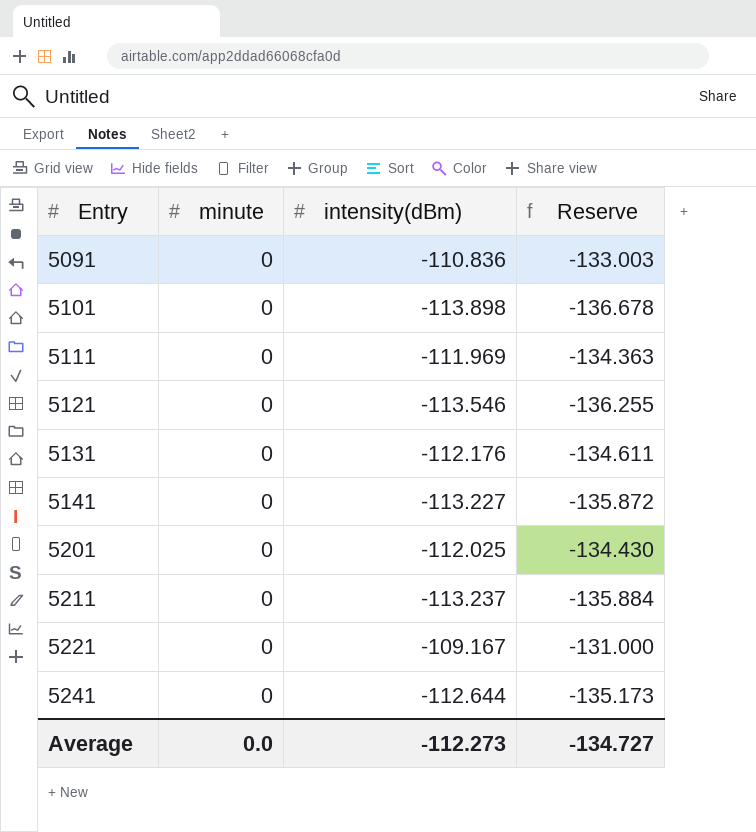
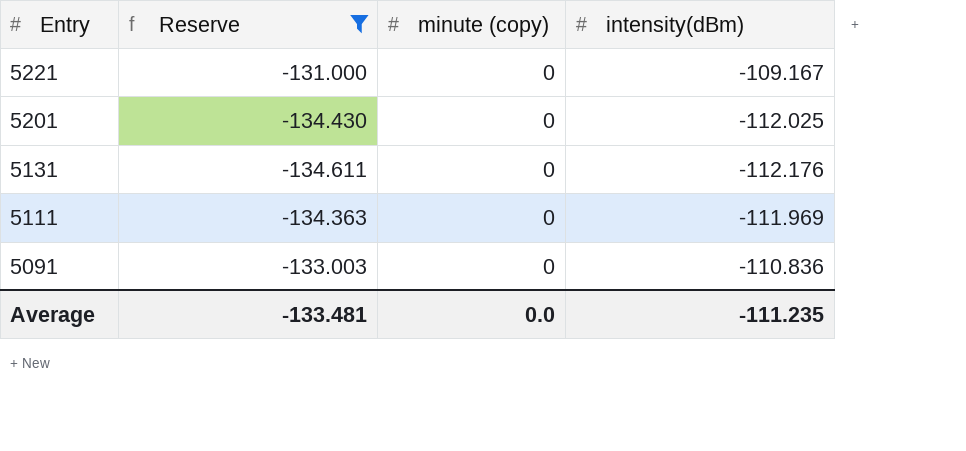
filter: none -> Reserve >= -134.611
row order: Entry ascending -> Entry descending
column Reserve | position: 4 -> 2
column name: minute -> minute (copy)
Average | Reserve: -134.727 -> -133.481
Average | intensity(dBm): -112.273 -> -111.235

